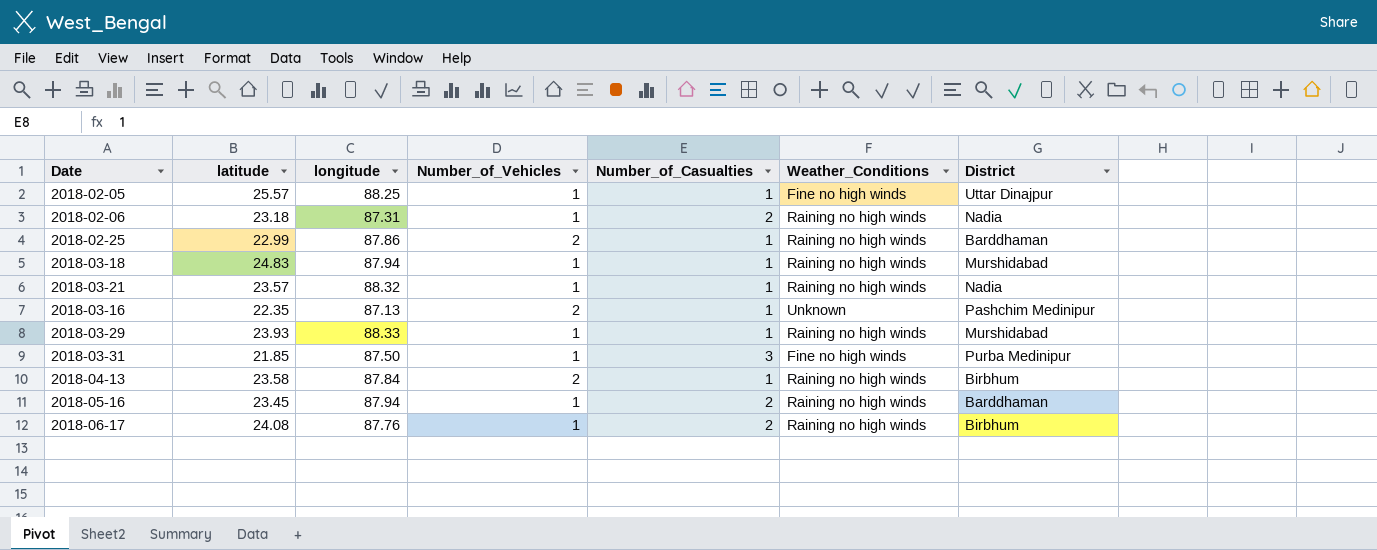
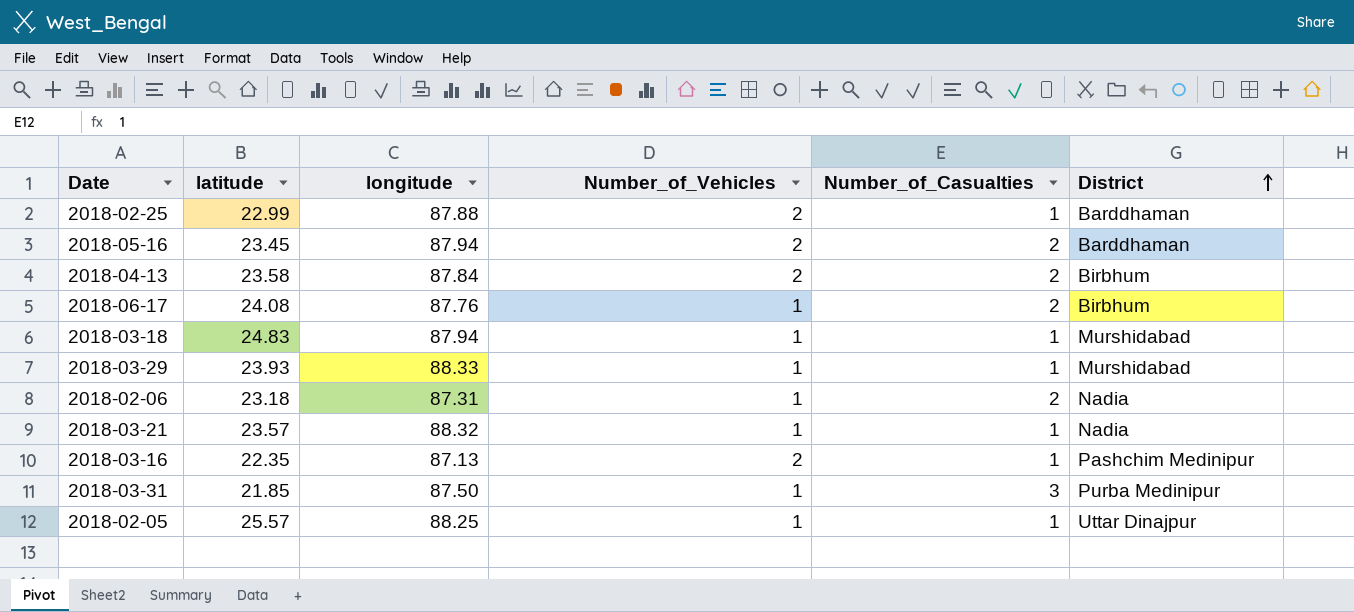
row order: none -> District ascending
column Weather_Conditions | position: 6 -> none
2018-02-25 | longitude: 87.86 -> 87.88
2018-05-16 | Number_of_Vehicles: 1 -> 2
2018-04-13 | Number_of_Casualties: 1 -> 2

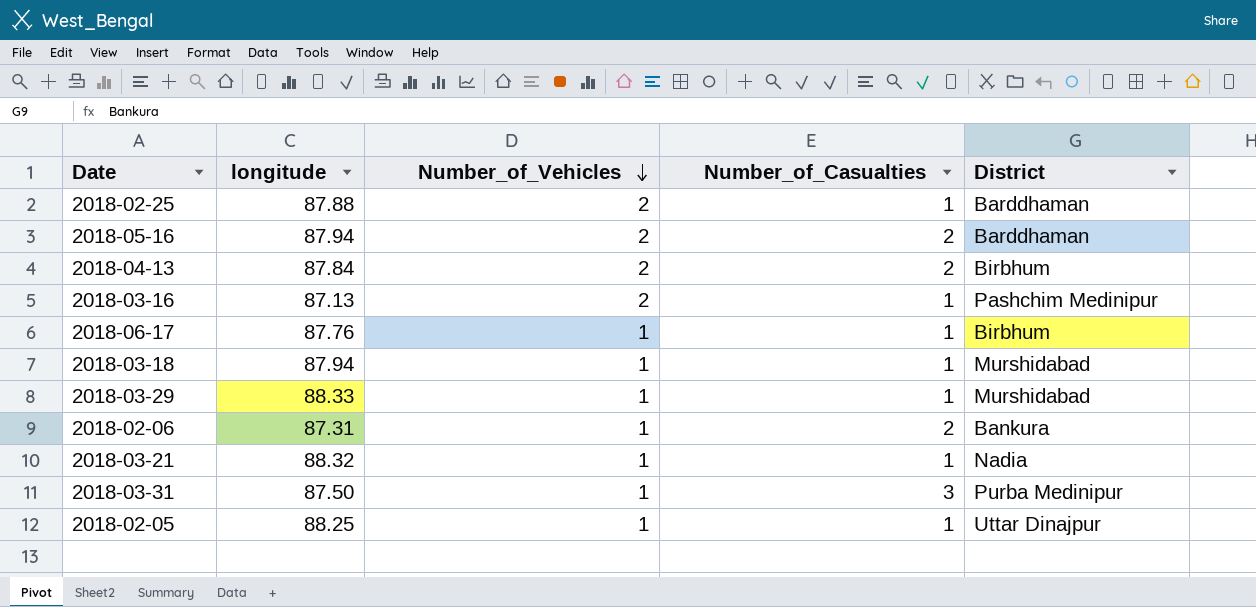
row order: District ascending -> Number_of_Vehicles descending
column latitude | position: 2 -> none
2018-06-17 | Number_of_Casualties: 2 -> 1
2018-02-06 | District: Nadia -> Bankura

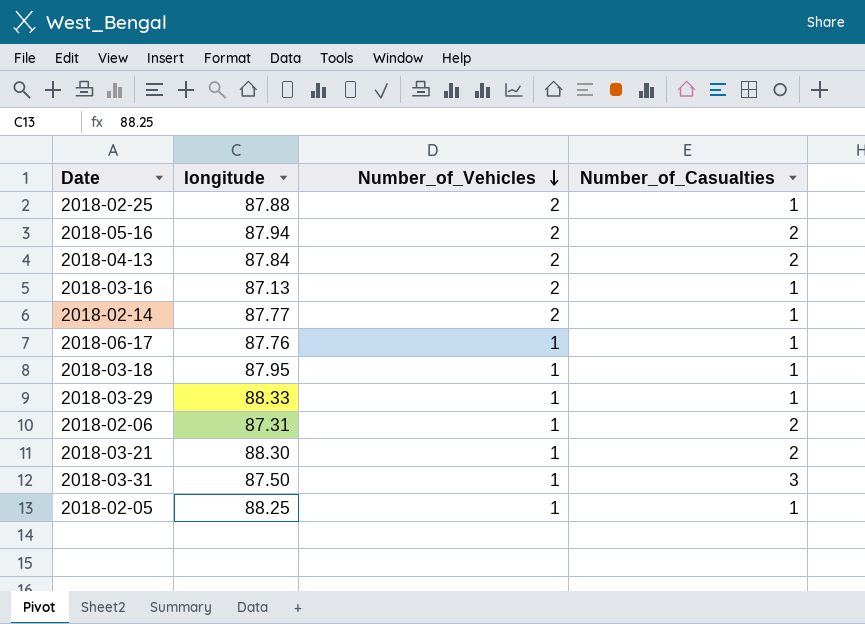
column District | position: 5 -> none
row 2018-02-14: none -> 87.77 | 2 | 1
2018-03-18 | longitude: 87.94 -> 87.95
2018-03-21 | longitude: 88.32 -> 88.30
2018-03-21 | Number_of_Casualties: 1 -> 2

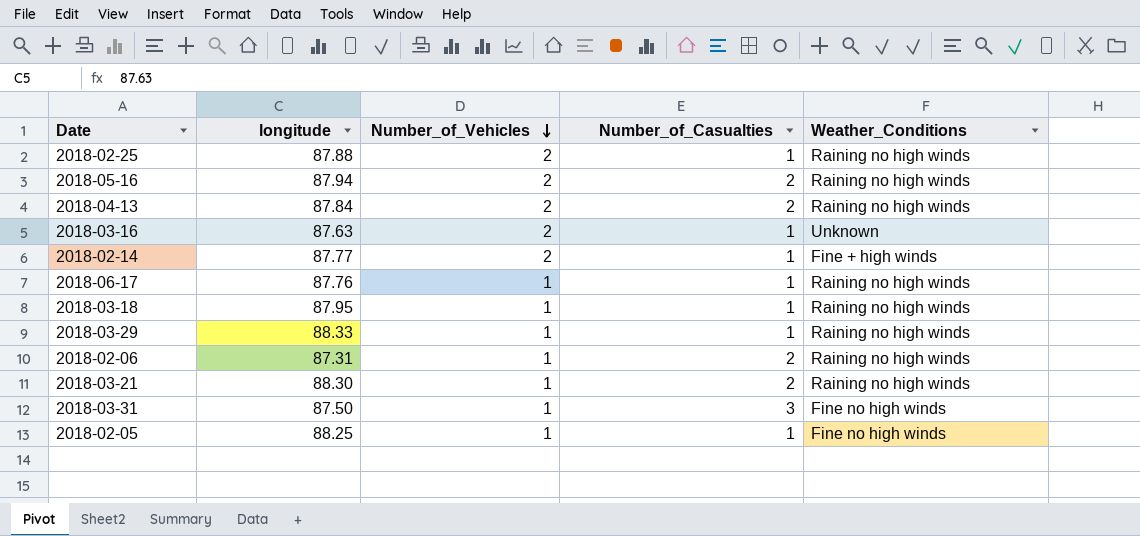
column Weather_Conditions | position: none -> 5
2018-03-16 | longitude: 87.13 -> 87.63

